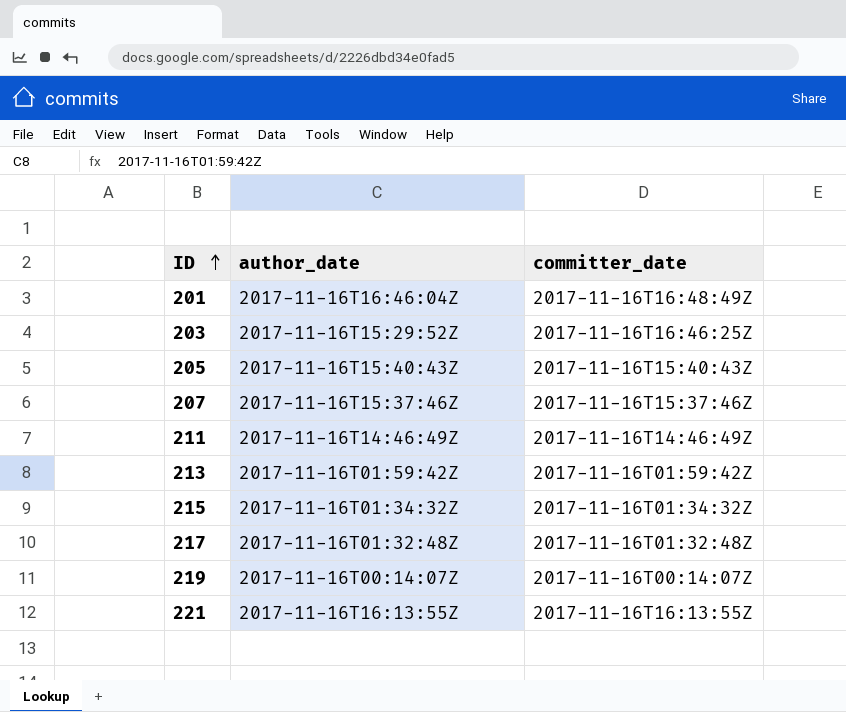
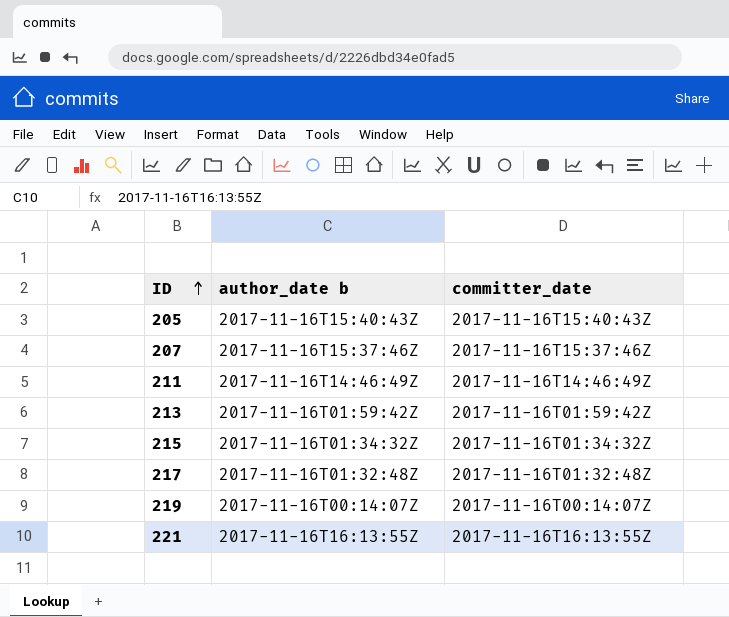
column name: author_date -> author_date b
row 201: 2017-11-16T16:46:04Z | 2017-11-16T16:48:49Z -> none
row 203: 2017-11-16T15:29:52Z | 2017-11-16T16:46:25Z -> none

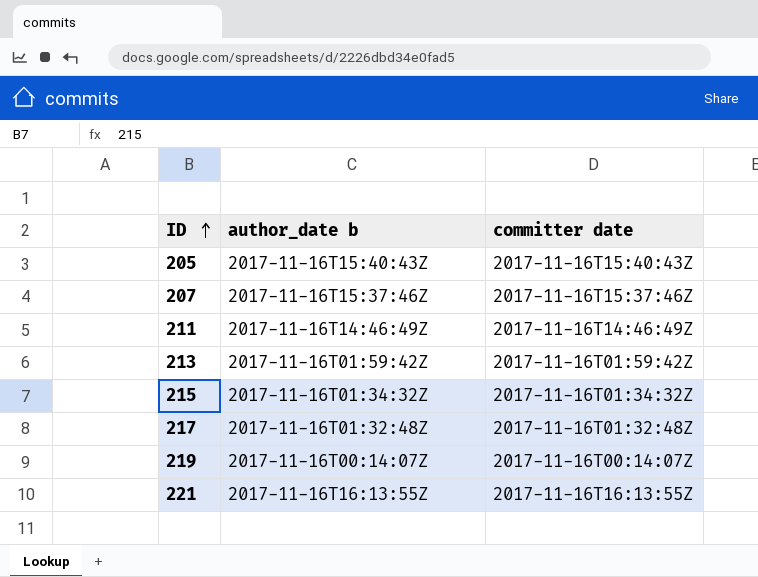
column name: committer_date -> committer date

